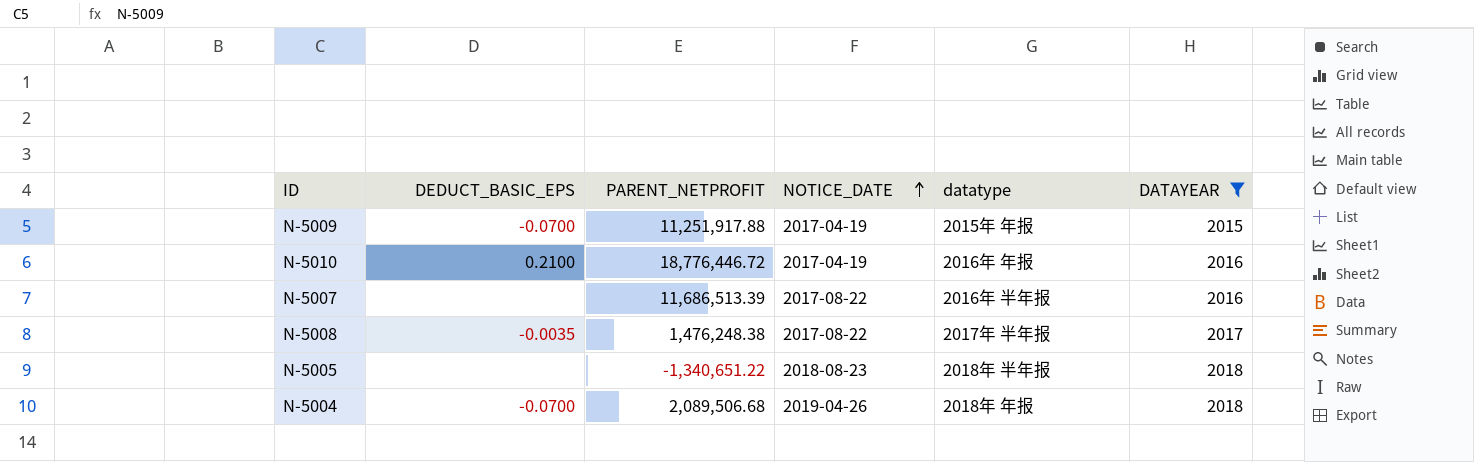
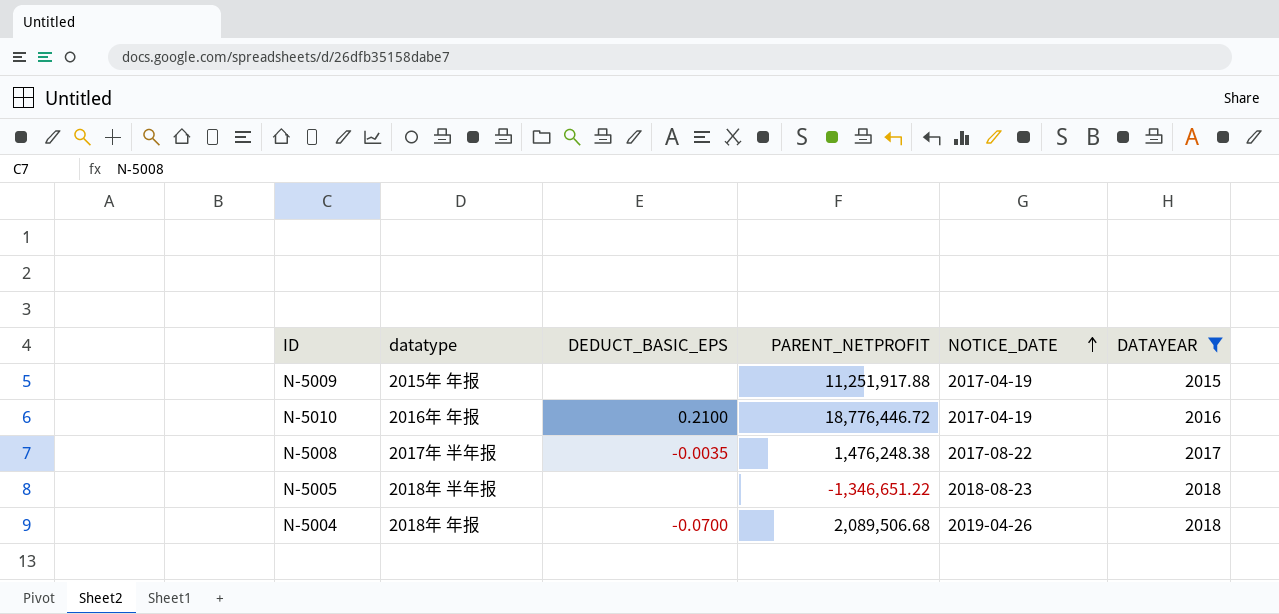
column datatype | position: 5 -> 2
row N-5007: none | 11,686,513.39 | 2017-08-22 | 2016年 半年报 | 2016 -> none
N-5009 | DEDUCT_BASIC_EPS: -0.0700 -> none
N-5005 | PARENT_NETPROFIT: -1,340,651.22 -> -1,346,651.22

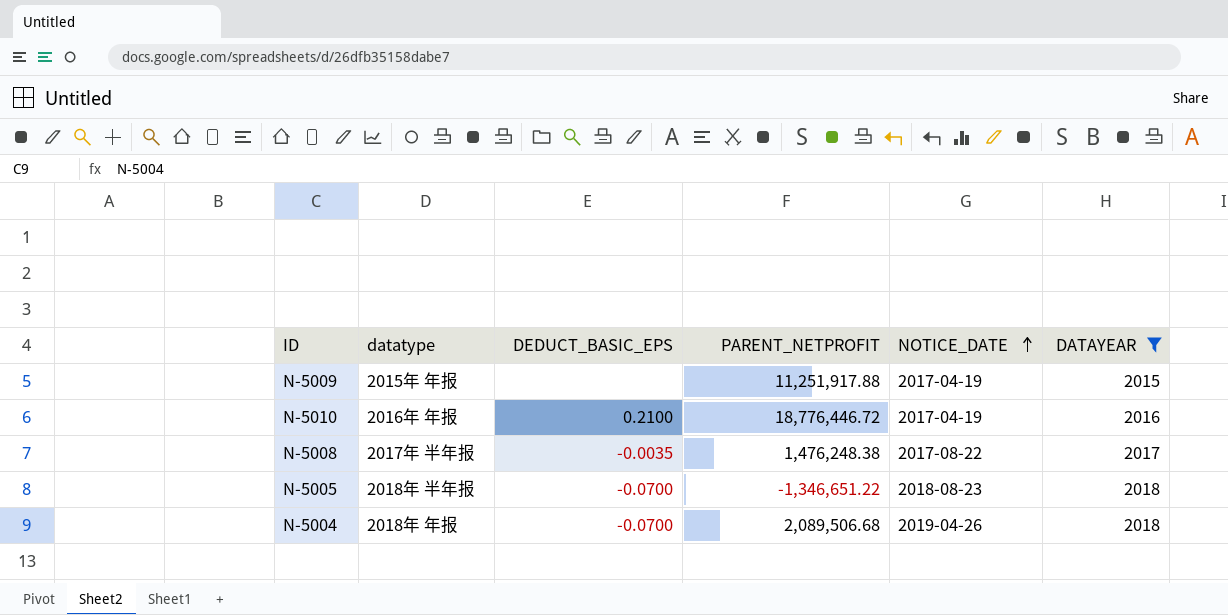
N-5005 | DEDUCT_BASIC_EPS: none -> -0.0700

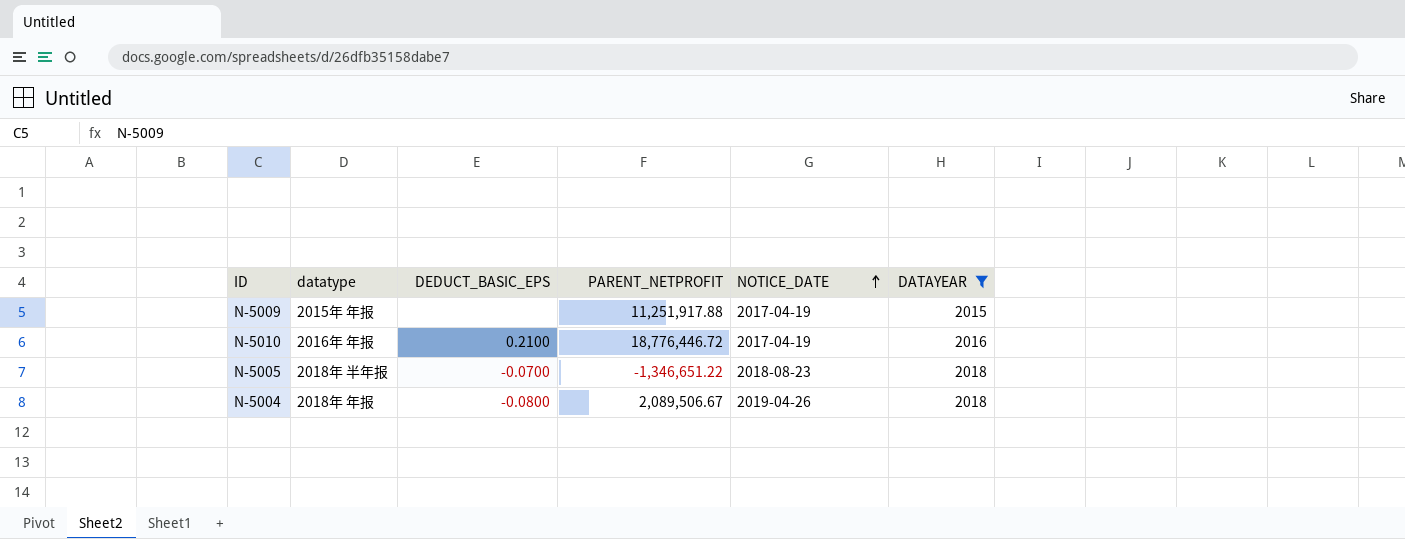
row N-5008: 2017年 半年报 | -0.0035 | 1,476,248.38 | 2017-08-22 | 2017 -> none
N-5004 | DEDUCT_BASIC_EPS: -0.0700 -> -0.0800
N-5004 | PARENT_NETPROFIT: 2,089,506.68 -> 2,089,506.67

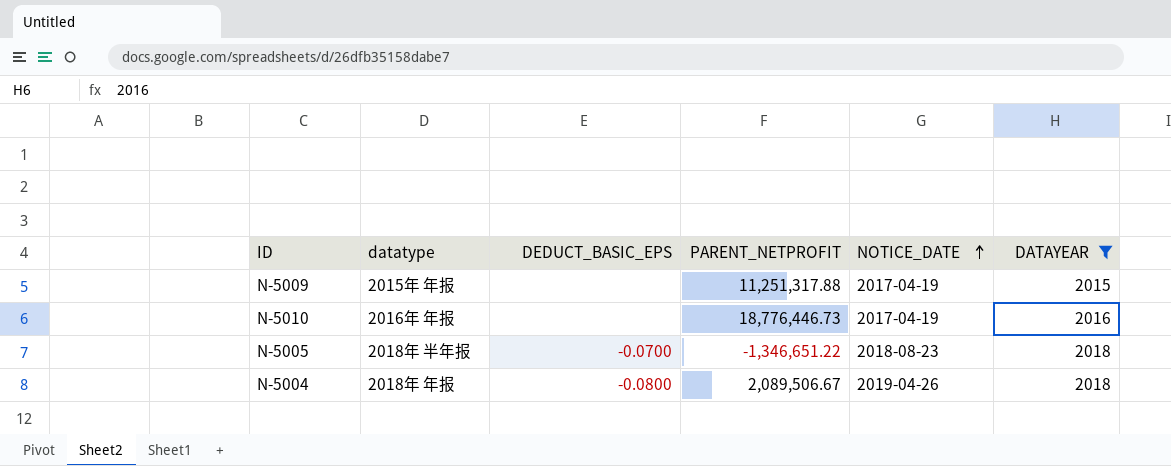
N-5009 | PARENT_NETPROFIT: 11,251,917.88 -> 11,251,317.88
N-5010 | DEDUCT_BASIC_EPS: 0.2100 -> none
N-5010 | PARENT_NETPROFIT: 18,776,446.72 -> 18,776,446.73

